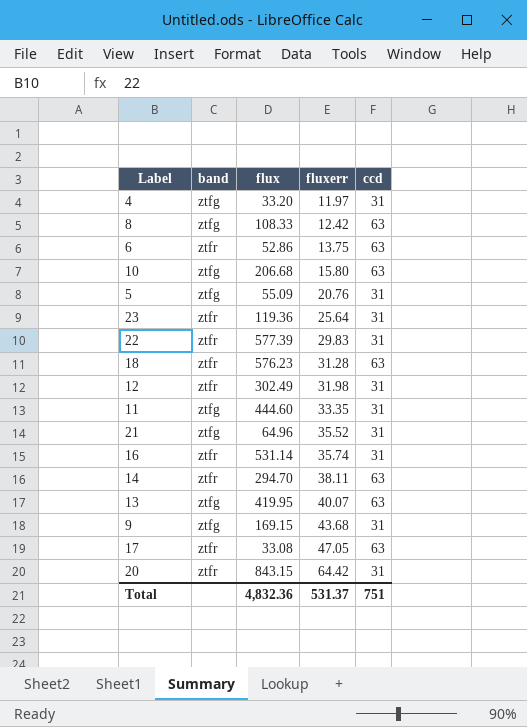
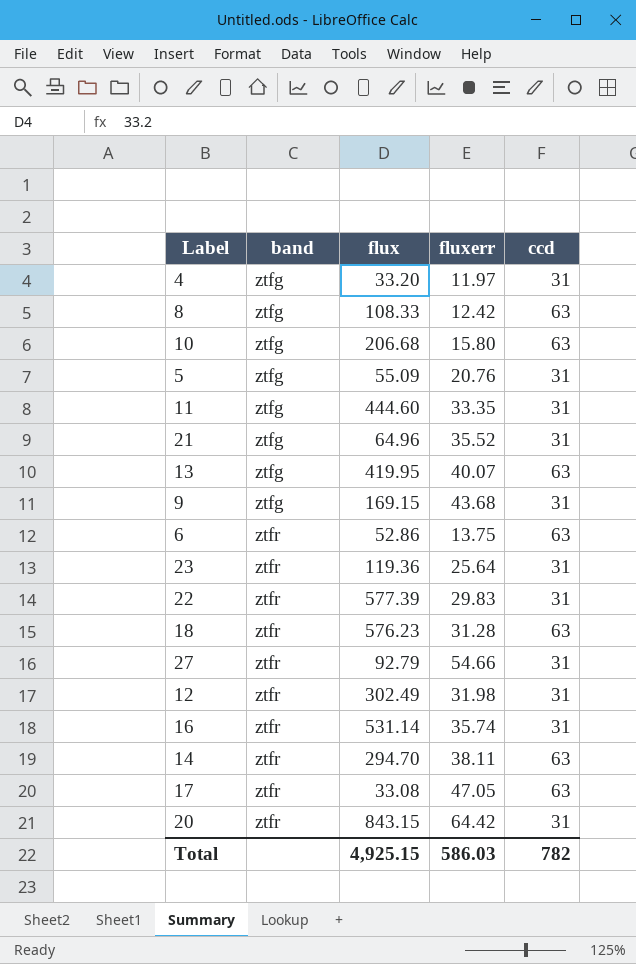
row order: fluxerr ascending -> band ascending
row 27: none -> ztfr | 92.79 | 54.66 | 31
Total | flux: 4,832.36 -> 4,925.15
Total | fluxerr: 531.37 -> 586.03
Total | ccd: 751 -> 782

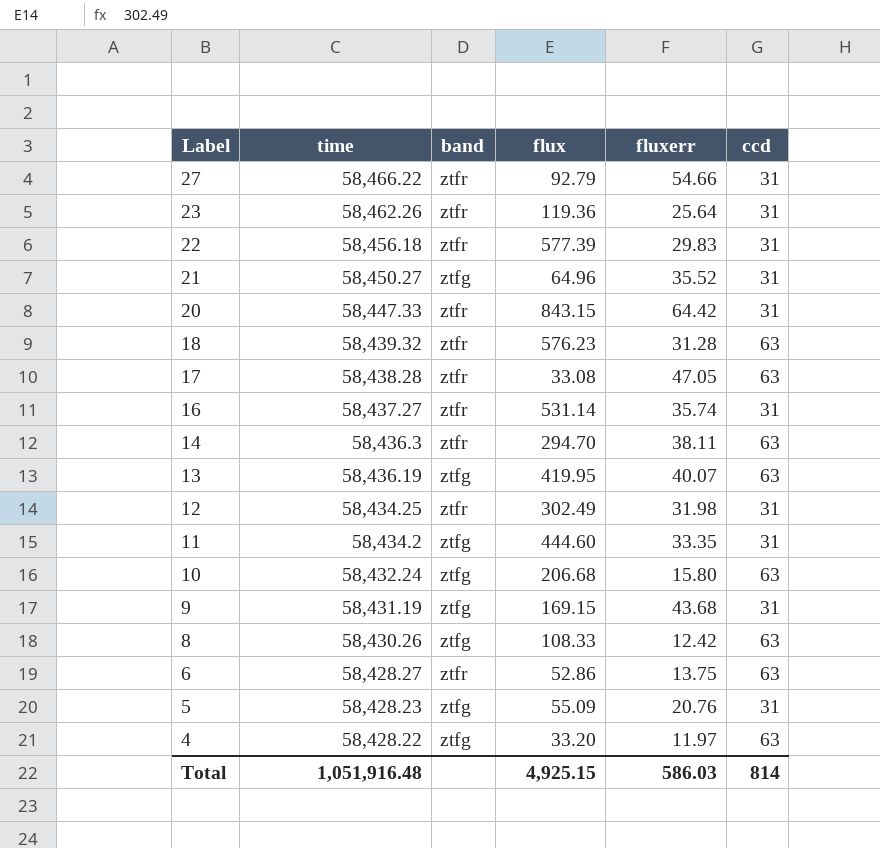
row order: band ascending -> Label descending
column time | position: none -> 2
4 | ccd: 31 -> 63
Total | ccd: 782 -> 814

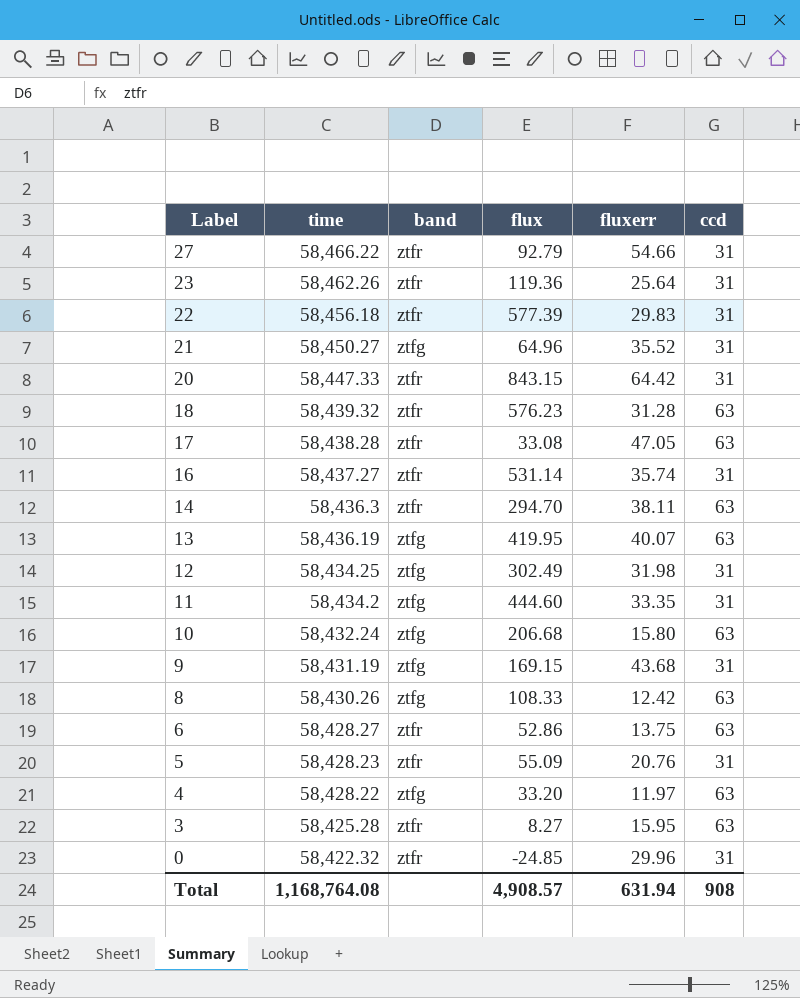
12 | band: ztfr -> ztfg
5 | band: ztfg -> ztfr
row 3: none -> 58,425.28 | ztfr | 8.27 | 15.95 | 63
row 0: none -> 58,422.32 | ztfr | -24.85 | 29.96 | 31
Total | time: 1,051,916.48 -> 1,168,764.08
Total | flux: 4,925.15 -> 4,908.57
Total | fluxerr: 586.03 -> 631.94
Total | ccd: 814 -> 908

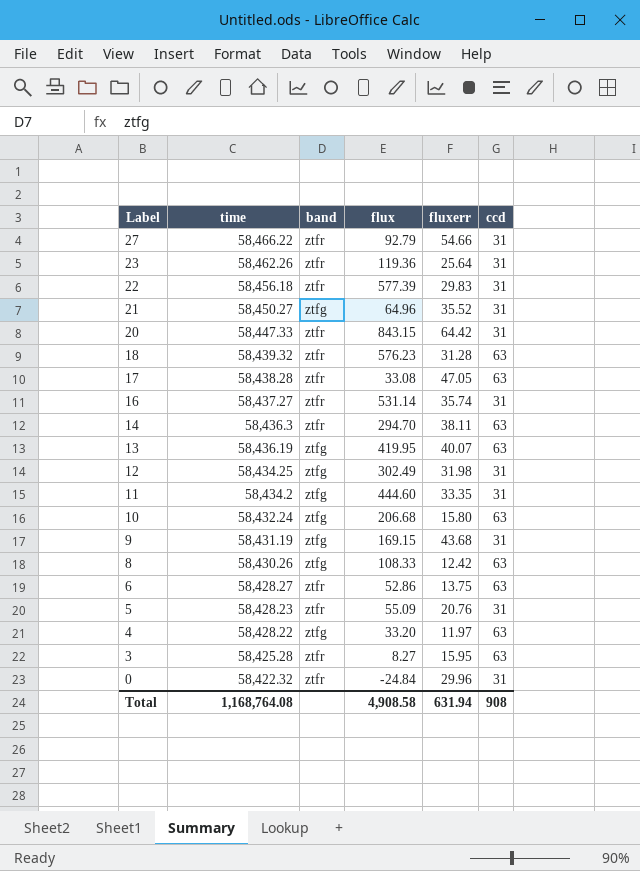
0 | flux: -24.85 -> -24.84
Total | flux: 4,908.57 -> 4,908.58

